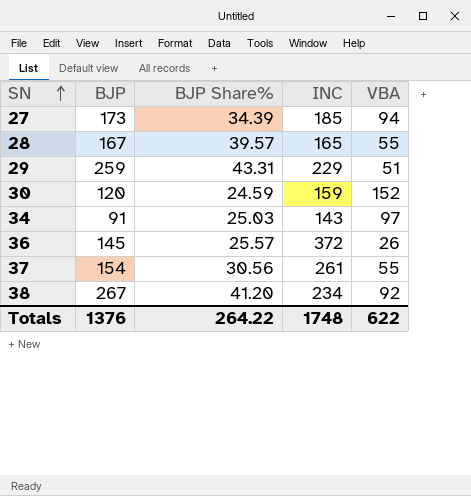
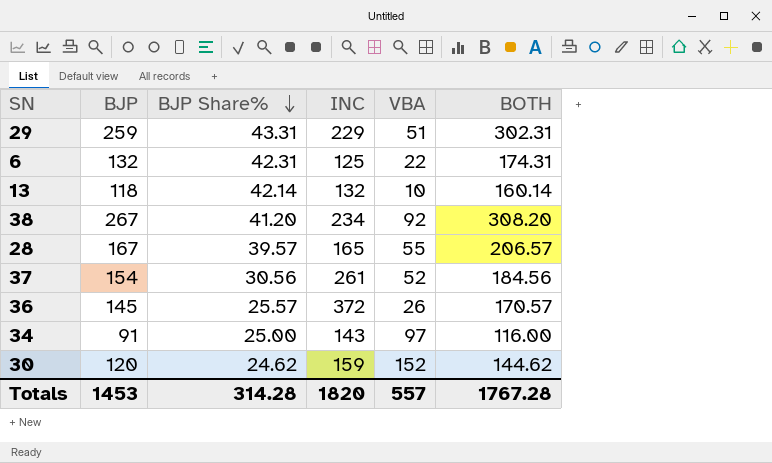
row order: SN ascending -> BJP Share% descending
column BOTH | formula: none -> [BJP] + [BJP Share%]
row 27: 173 | 34.39 | 185 | 94 -> none
row 6: none -> 132 | 42.31 | 125 | 22 | 174.31
row 13: none -> 118 | 42.14 | 132 | 10 | 160.14
37 | VBA: 55 -> 52
34 | BJP Share%: 25.03 -> 25.00
30 | BJP Share%: 24.59 -> 24.62
Totals | BJP: 1376 -> 1453
Totals | BJP Share%: 264.22 -> 314.28
Totals | INC: 1748 -> 1820
Totals | VBA: 622 -> 557

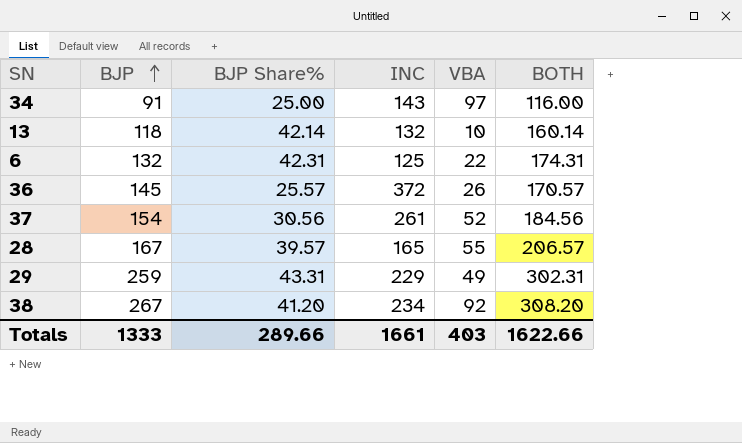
row order: BJP Share% descending -> BJP ascending
row 30: 120 | 24.62 | 159 | 152 | 144.62 -> none
29 | VBA: 51 -> 49
Totals | BJP: 1453 -> 1333
Totals | BJP Share%: 314.28 -> 289.66
Totals | INC: 1820 -> 1661
Totals | VBA: 557 -> 403
Totals | BOTH: 1767.28 -> 1622.66

